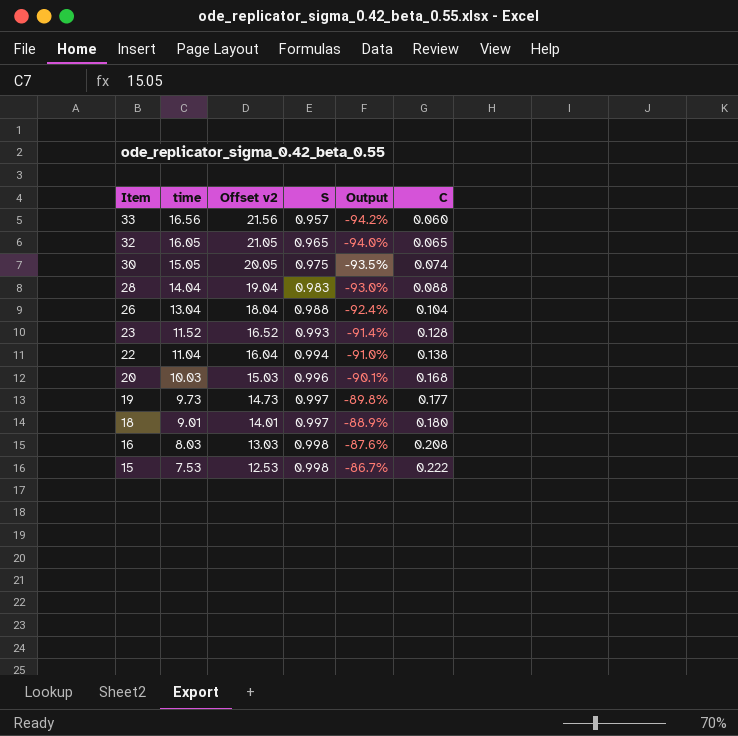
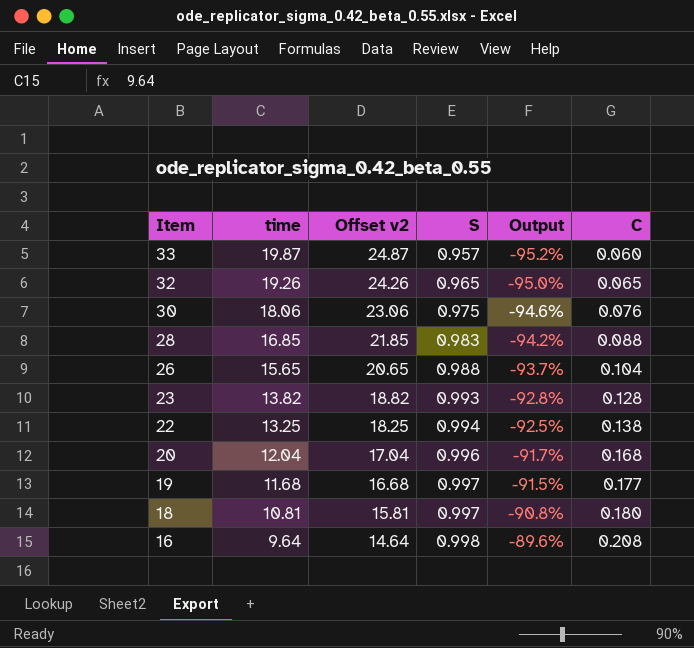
row 15: 7.53 | 12.53 | 0.998 | -86.7% | 0.222 -> none
33 | time: 16.56 -> 19.87
33 | Offset v2: 21.56 -> 24.87
33 | Output: -94.2% -> -95.2%
32 | time: 16.05 -> 19.26
32 | Offset v2: 21.05 -> 24.26
32 | Output: -94.0% -> -95.0%
30 | time: 15.05 -> 18.06
30 | Offset v2: 20.05 -> 23.06
30 | Output: -93.5% -> -94.6%
30 | C: 0.074 -> 0.076
28 | time: 14.04 -> 16.85
28 | Offset v2: 19.04 -> 21.85
28 | Output: -93.0% -> -94.2%
26 | time: 13.04 -> 15.65
26 | Offset v2: 18.04 -> 20.65
26 | Output: -92.4% -> -93.7%
23 | time: 11.52 -> 13.82
23 | Offset v2: 16.52 -> 18.82
23 | Output: -91.4% -> -92.8%
22 | time: 11.04 -> 13.25
22 | Offset v2: 16.04 -> 18.25
22 | Output: -91.0% -> -92.5%
20 | time: 10.03 -> 12.04
20 | Offset v2: 15.03 -> 17.04
20 | Output: -90.1% -> -91.7%
19 | time: 9.73 -> 11.68
19 | Offset v2: 14.73 -> 16.68
19 | Output: -89.8% -> -91.5%
18 | time: 9.01 -> 10.81
18 | Offset v2: 14.01 -> 15.81
18 | Output: -88.9% -> -90.8%
16 | time: 8.03 -> 9.64
16 | Offset v2: 13.03 -> 14.64
16 | Output: -87.6% -> -89.6%

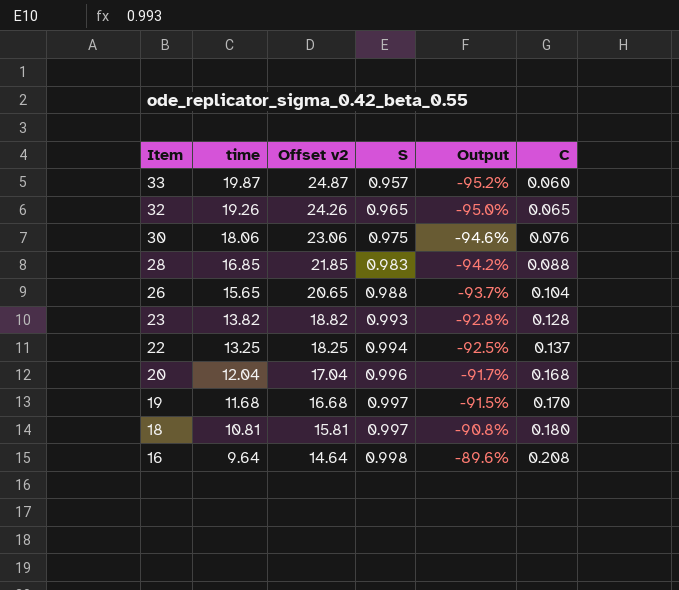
22 | C: 0.138 -> 0.137
19 | C: 0.177 -> 0.170

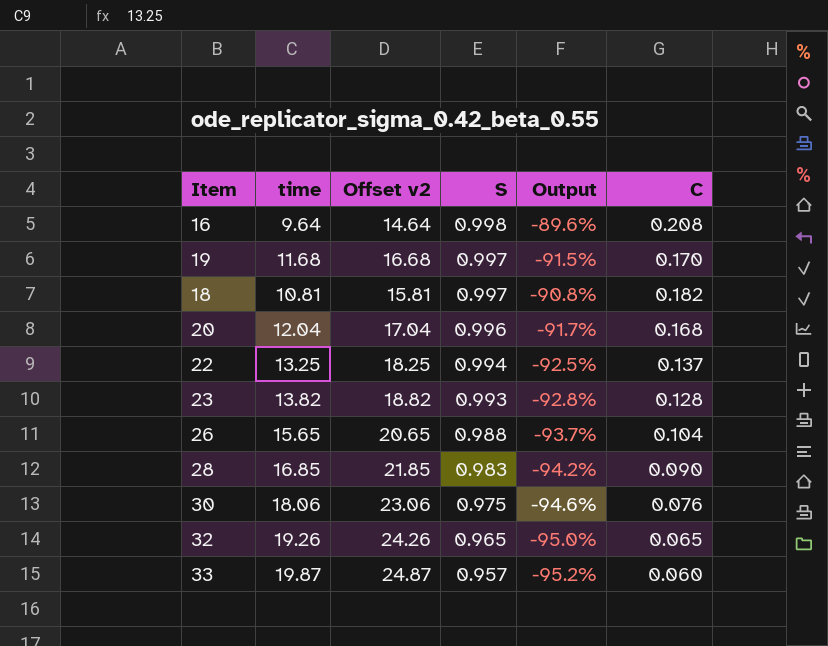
row order: Item descending -> S descending
18 | C: 0.180 -> 0.182
28 | C: 0.088 -> 0.090

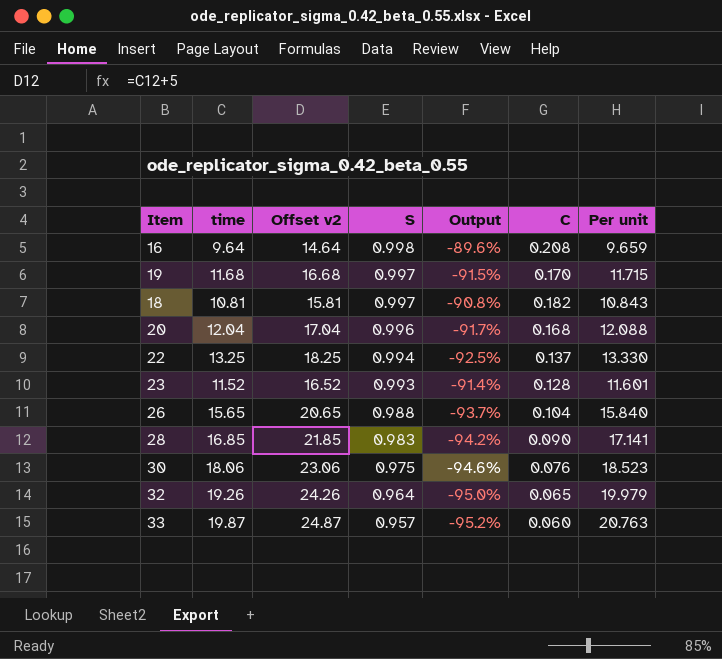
column Per unit | formula: none -> [time] / [S]
23 | time: 13.82 -> 11.52
23 | Offset v2: 18.82 -> 16.52
23 | Output: -92.8% -> -91.4%
32 | S: 0.965 -> 0.964

